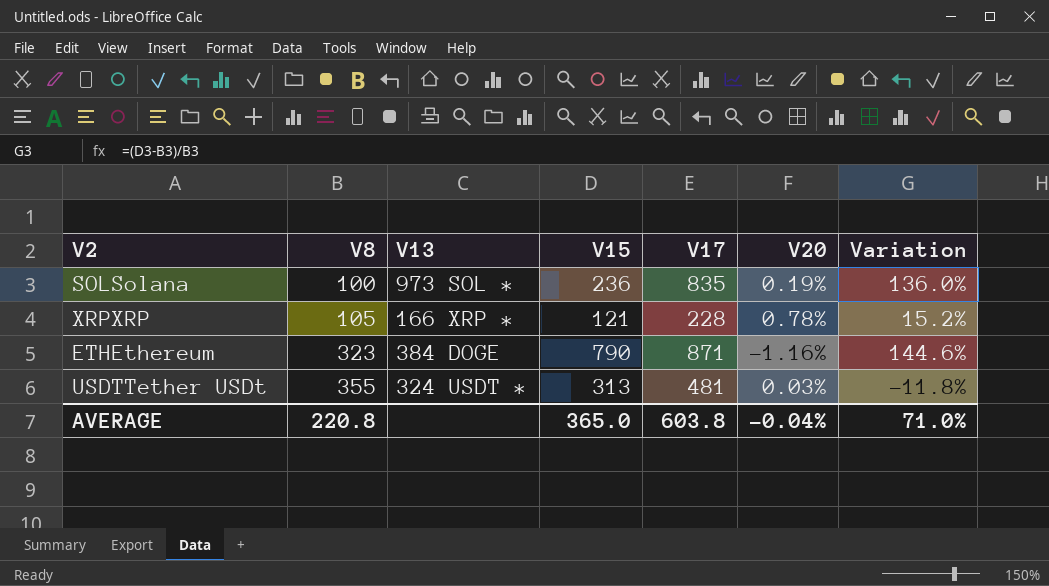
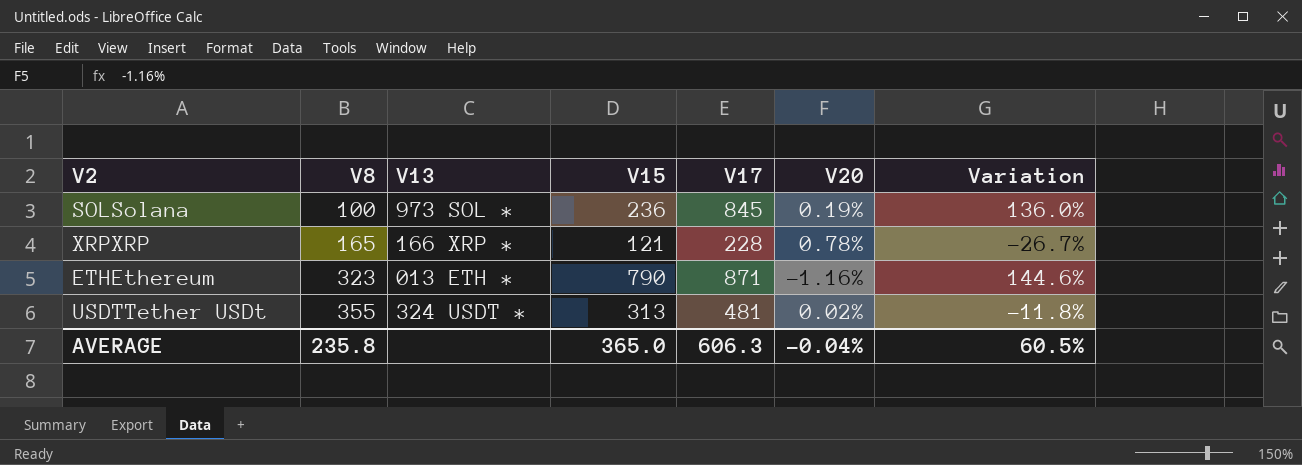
SOLSolana | V17: 835 -> 845
XRPXRP | V8: 105 -> 165
XRPXRP | Variation: 15.2% -> -26.7%
ETHEthereum | V13: 384 DOGE -> 013 ETH *
USDTTether USDt | V20: 0.03% -> 0.02%
AVERAGE | V8: 220.8 -> 235.8
AVERAGE | V17: 603.8 -> 606.3
AVERAGE | Variation: 71.0% -> 60.5%

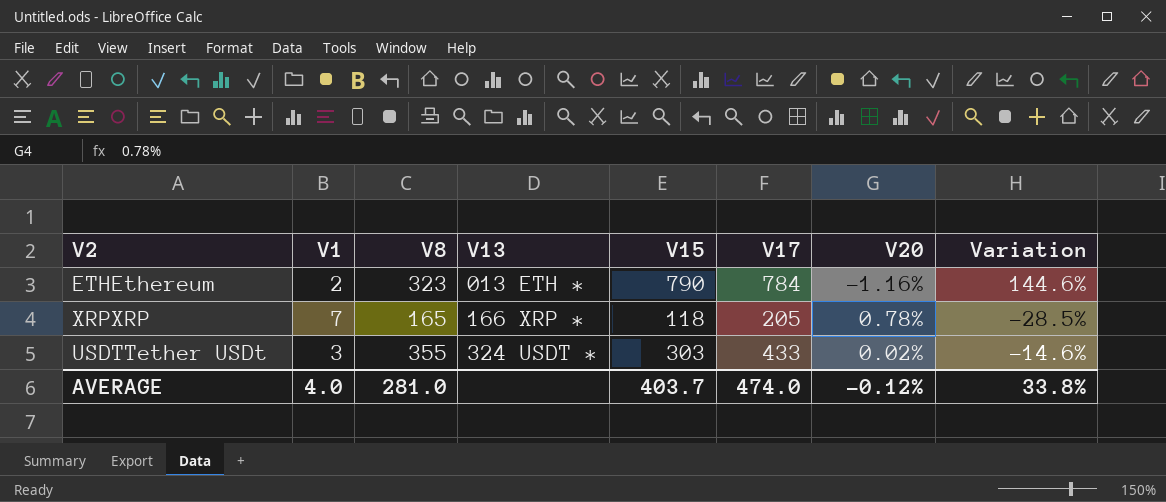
row order: V8 ascending -> V13 ascending
column V1 | position: none -> 2
row SOLSolana: 100 | 973 SOL * | 236 | 845 | 0.19% | 136.0% -> none
ETHEthereum | V17: 871 -> 784
XRPXRP | V15: 121 -> 118
XRPXRP | V17: 228 -> 205
XRPXRP | Variation: -26.7% -> -28.5%
USDTTether USDt | V15: 313 -> 303
USDTTether USDt | V17: 481 -> 433
USDTTether USDt | Variation: -11.8% -> -14.6%
AVERAGE | V8: 235.8 -> 281.0
AVERAGE | V15: 365.0 -> 403.7
AVERAGE | V17: 606.3 -> 474.0
AVERAGE | V20: -0.04% -> -0.12%
AVERAGE | Variation: 60.5% -> 33.8%

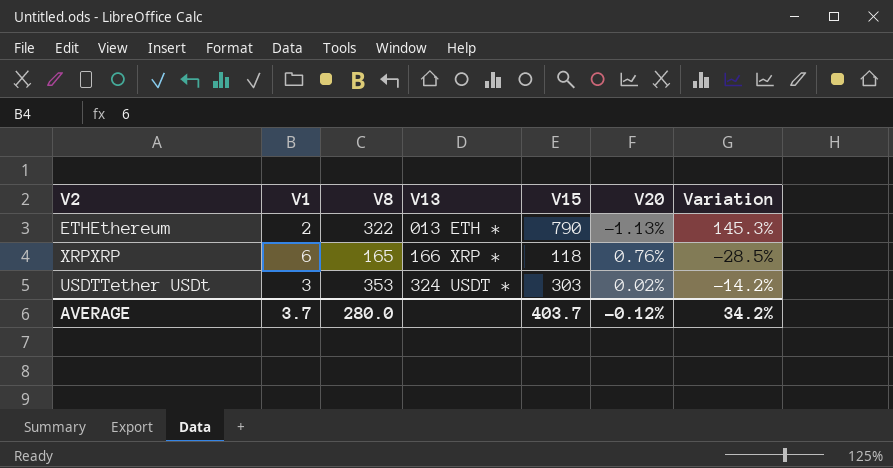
column V17 | position: 6 -> none
ETHEthereum | V8: 323 -> 322
ETHEthereum | V20: -1.16% -> -1.13%
ETHEthereum | Variation: 144.6% -> 145.3%
XRPXRP | V1: 7 -> 6
XRPXRP | V20: 0.78% -> 0.76%
USDTTether USDt | V8: 355 -> 353
USDTTether USDt | Variation: -14.6% -> -14.2%
AVERAGE | V1: 4.0 -> 3.7
AVERAGE | V8: 281.0 -> 280.0
AVERAGE | Variation: 33.8% -> 34.2%

